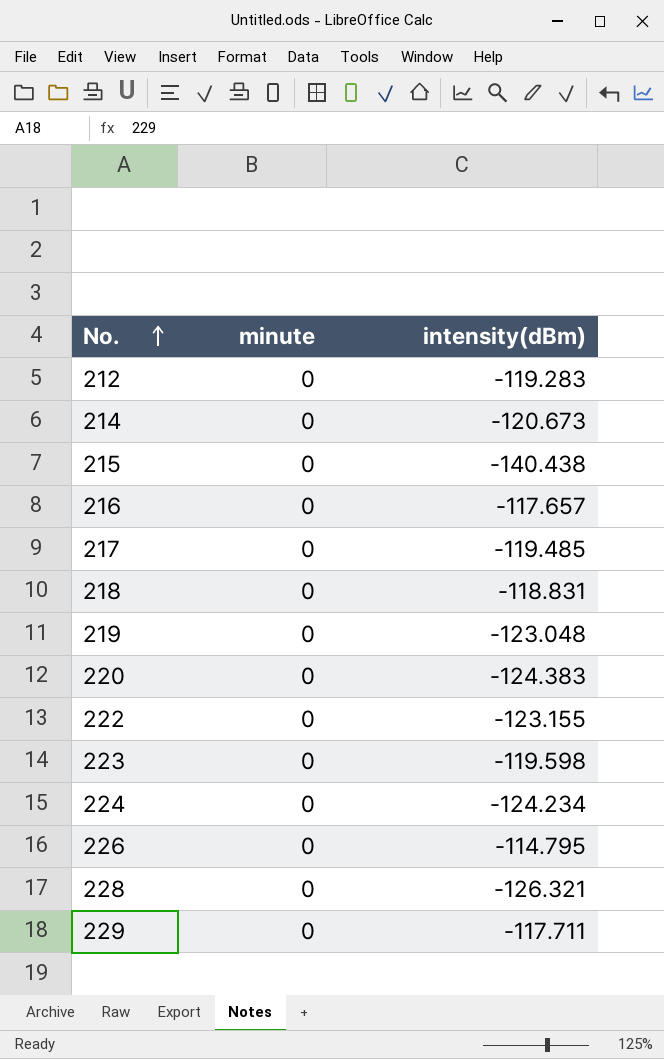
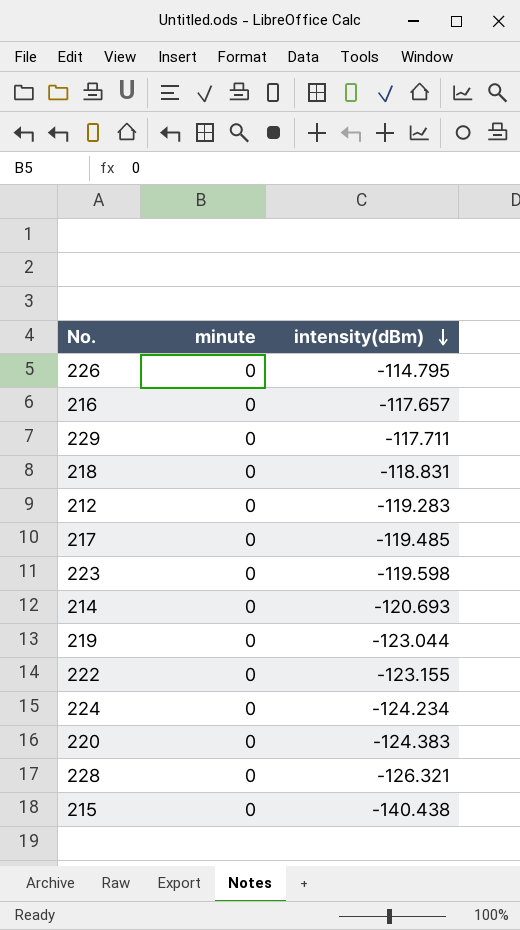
row order: No. ascending -> intensity(dBm) descending
214 | intensity(dBm): -120.673 -> -120.693
219 | intensity(dBm): -123.048 -> -123.044

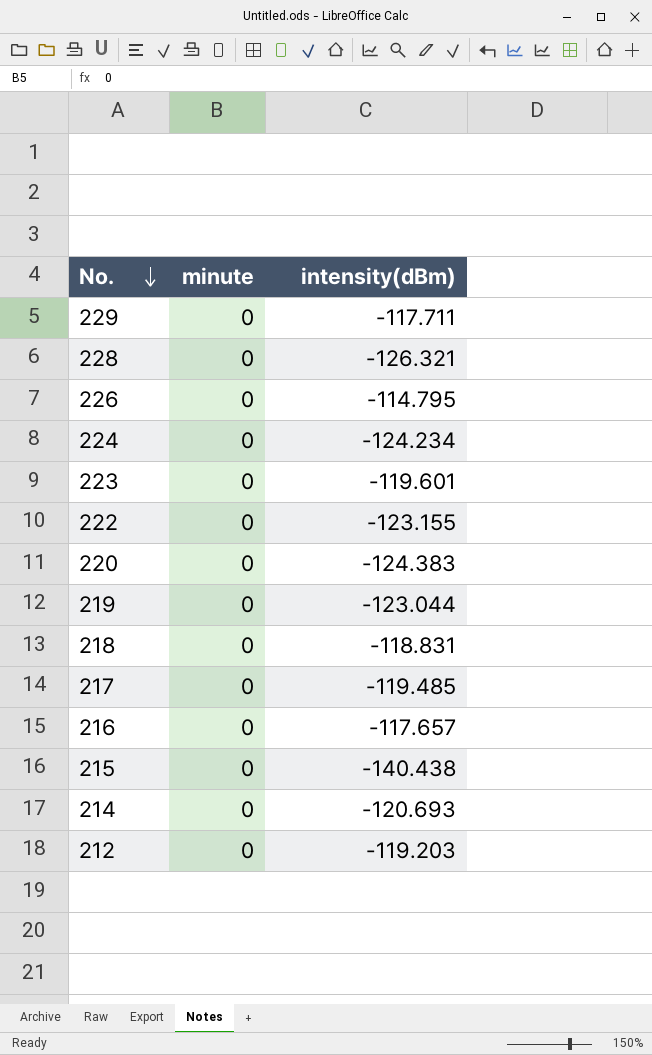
row order: intensity(dBm) descending -> No. descending
223 | intensity(dBm): -119.598 -> -119.601
212 | intensity(dBm): -119.283 -> -119.203

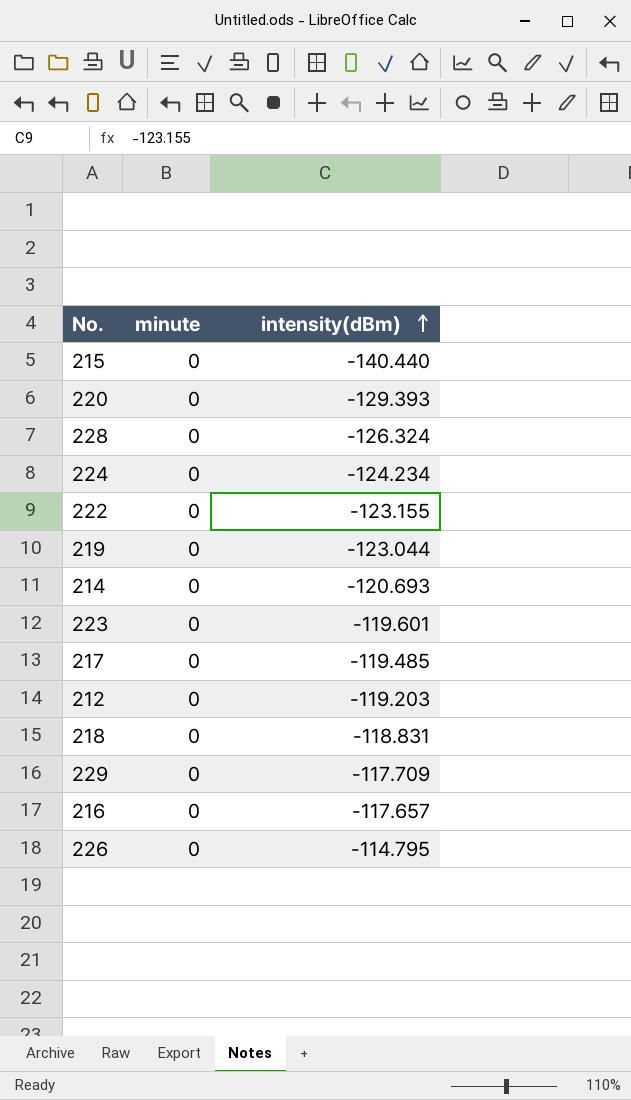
row order: No. descending -> intensity(dBm) ascending
215 | intensity(dBm): -140.438 -> -140.440
220 | intensity(dBm): -124.383 -> -129.393
228 | intensity(dBm): -126.321 -> -126.324
229 | intensity(dBm): -117.711 -> -117.709

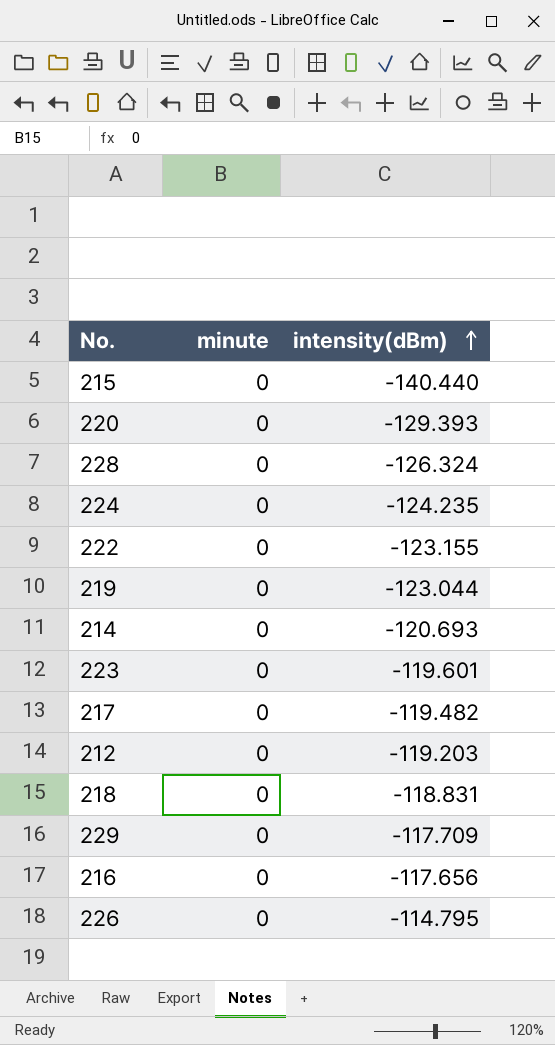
224 | intensity(dBm): -124.234 -> -124.235
217 | intensity(dBm): -119.485 -> -119.482
216 | intensity(dBm): -117.657 -> -117.656

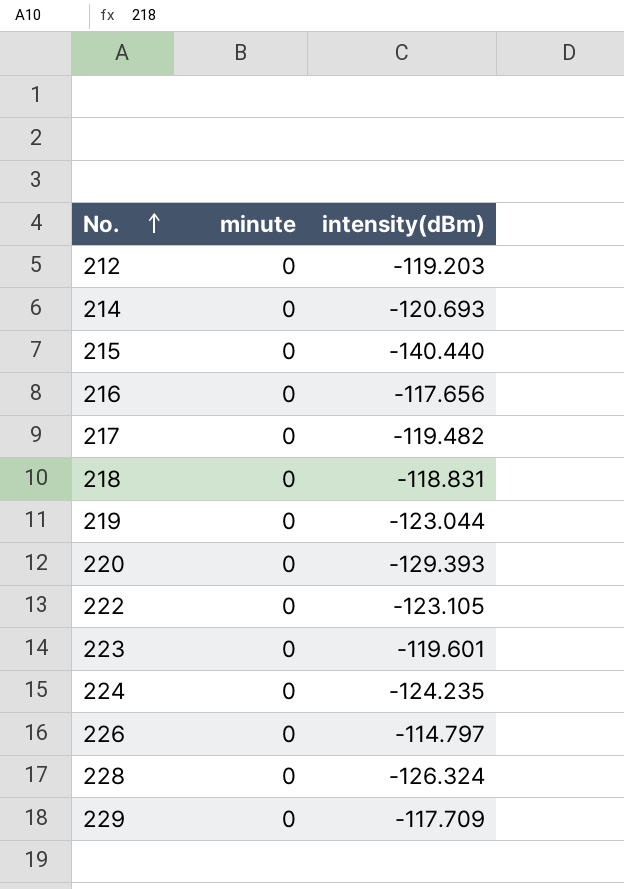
row order: intensity(dBm) ascending -> No. ascending
222 | intensity(dBm): -123.155 -> -123.105
226 | intensity(dBm): -114.795 -> -114.797

